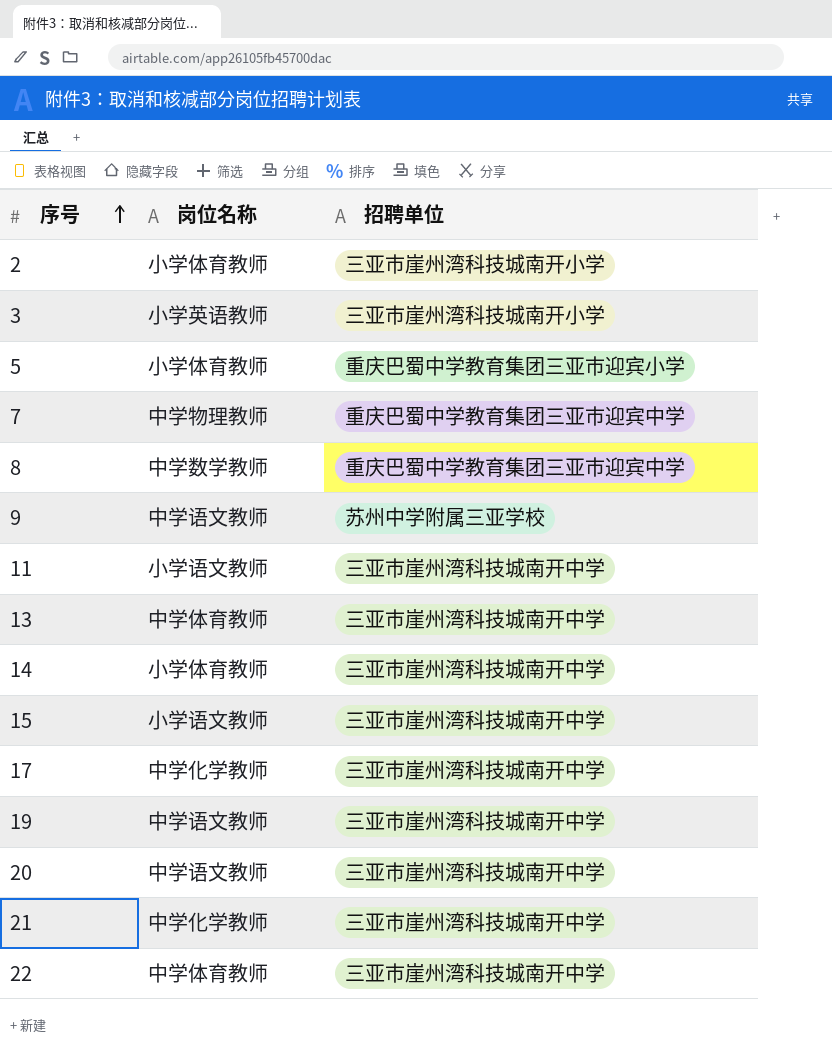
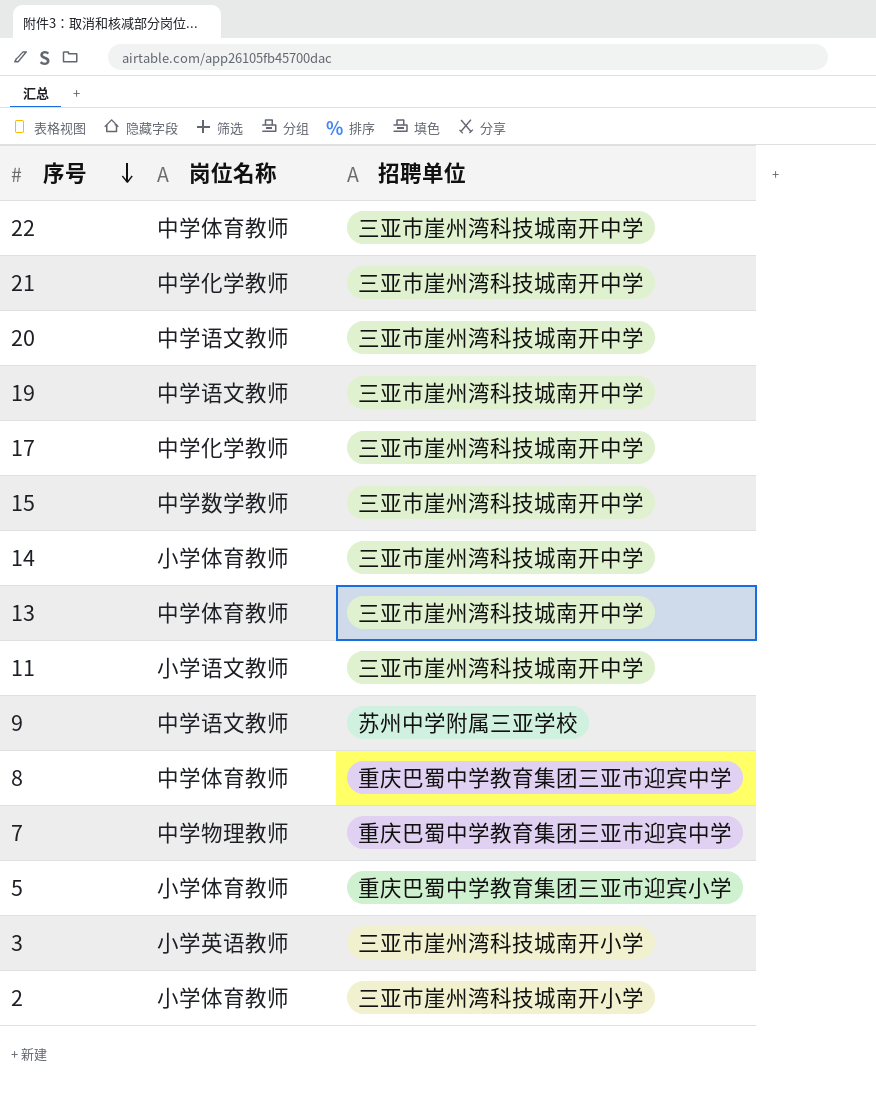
row order: 序号 ascending -> 序号 descending
15 | 岗位名称: 小学语文教师 -> 中学数学教师
8 | 岗位名称: 中学数学教师 -> 中学体育教师

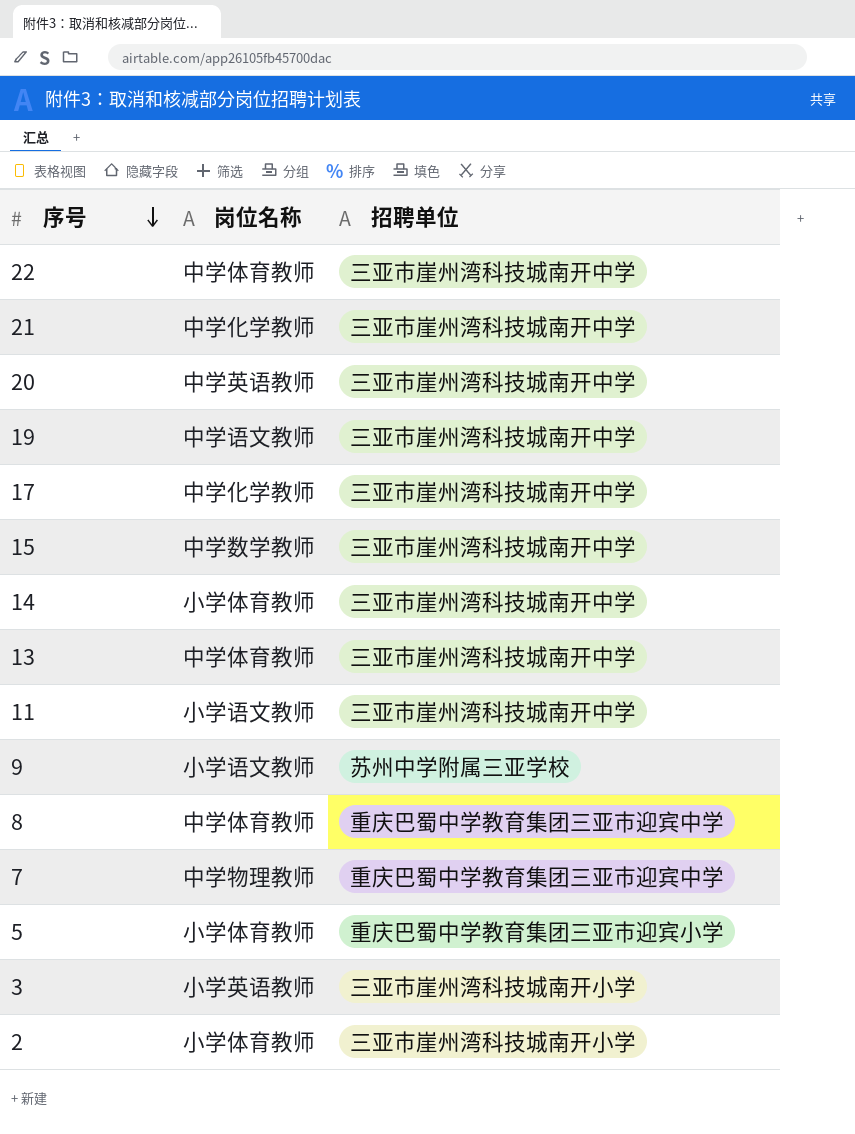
20 | 岗位名称: 中学语文教师 -> 中学英语教师
9 | 岗位名称: 中学语文教师 -> 小学语文教师

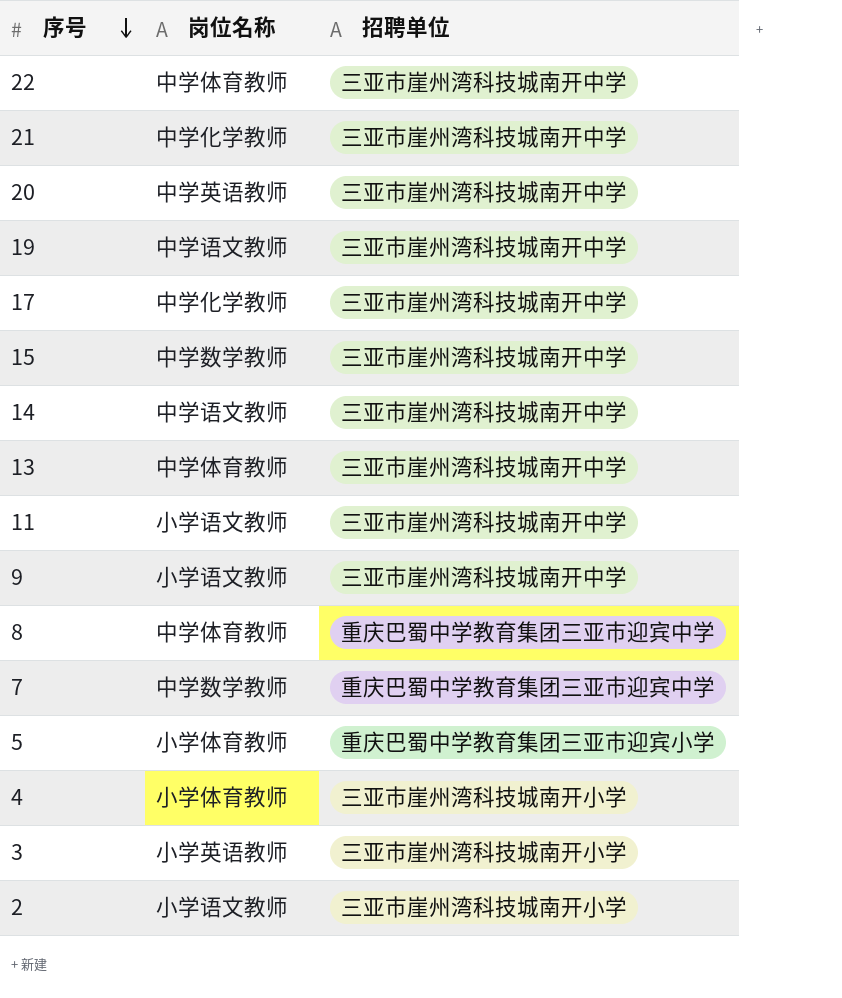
14 | 岗位名称: 小学体育教师 -> 中学语文教师
9 | 招聘单位: 苏州中学附属三亚学校 -> 三亚市崖州湾科技城南开中学
7 | 岗位名称: 中学物理教师 -> 中学数学教师
row 4: none -> 小学体育教师 | 三亚市崖州湾科技城南开小学
2 | 岗位名称: 小学体育教师 -> 小学语文教师

